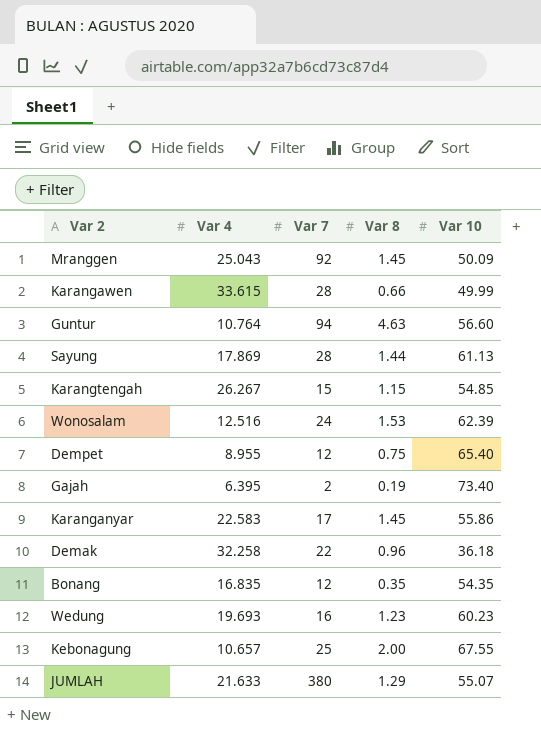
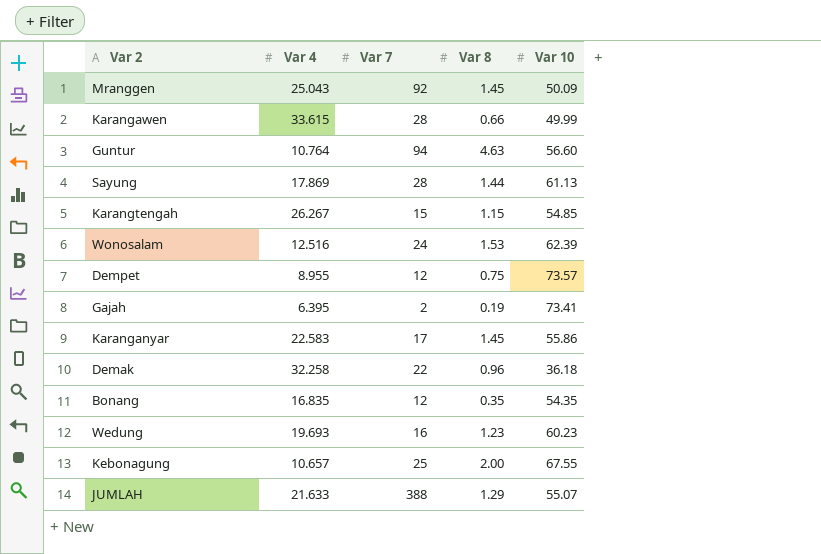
Dempet | Var 10: 65.40 -> 73.57
Gajah | Var 10: 73.40 -> 73.41
JUMLAH | Var 7: 380 -> 388

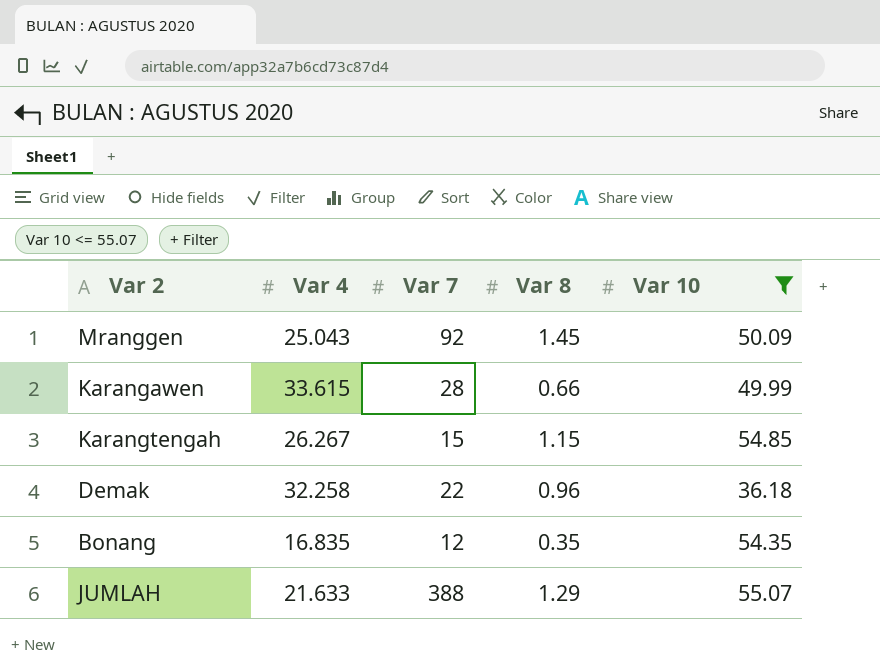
filter: none -> Var 10 <= 55.07

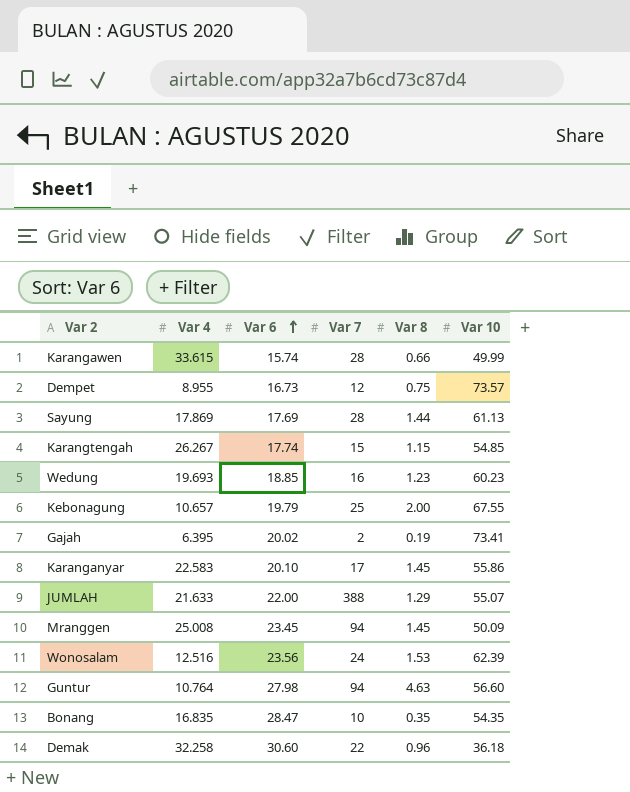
filter: Var 10 <= 55.07 -> none
row order: none -> Var 6 ascending
column Var 6 | position: none -> 3
Mranggen | Var 4: 25.043 -> 25.008
Mranggen | Var 7: 92 -> 94
Bonang | Var 7: 12 -> 10

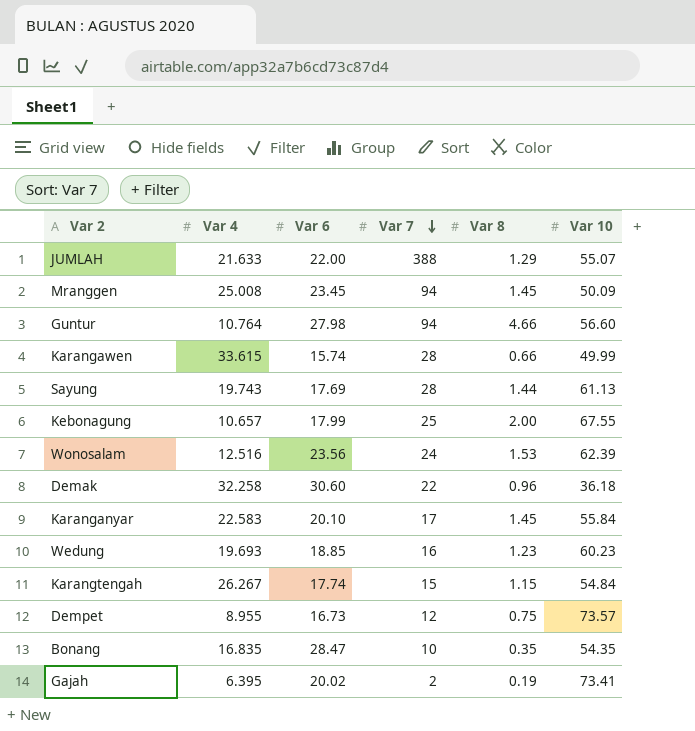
row order: Var 6 ascending -> Var 7 descending
Guntur | Var 8: 4.63 -> 4.66
Sayung | Var 4: 17.869 -> 19.743
Kebonagung | Var 6: 19.79 -> 17.99
Karanganyar | Var 10: 55.86 -> 55.84
Karangtengah | Var 10: 54.85 -> 54.84

